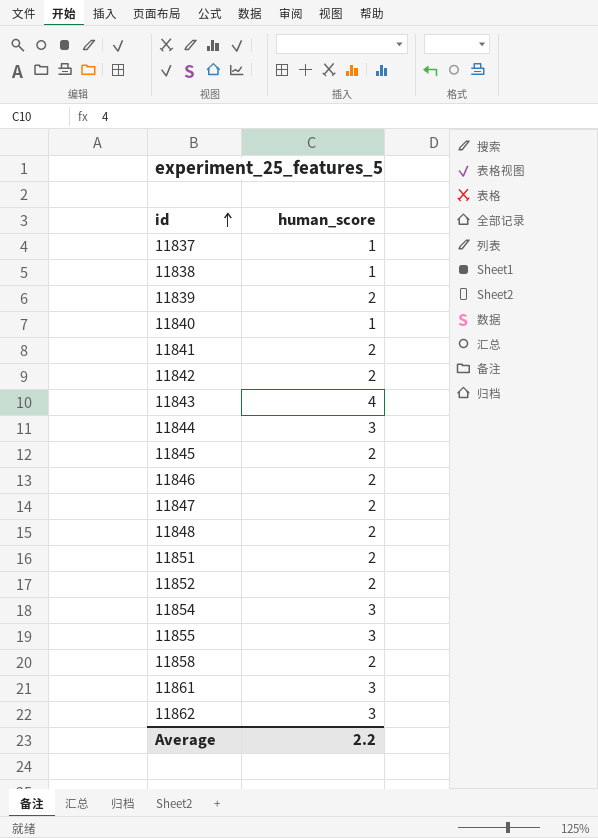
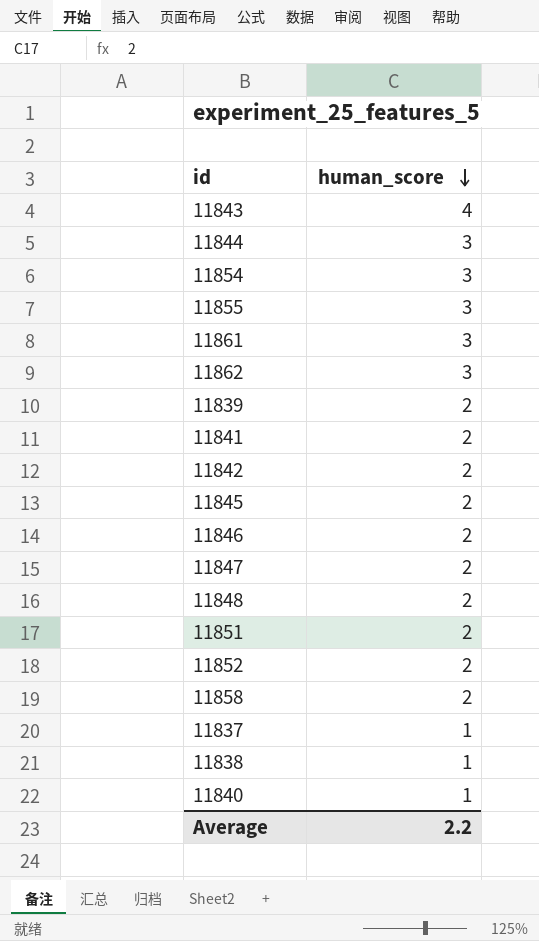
row order: id ascending -> human_score descending

